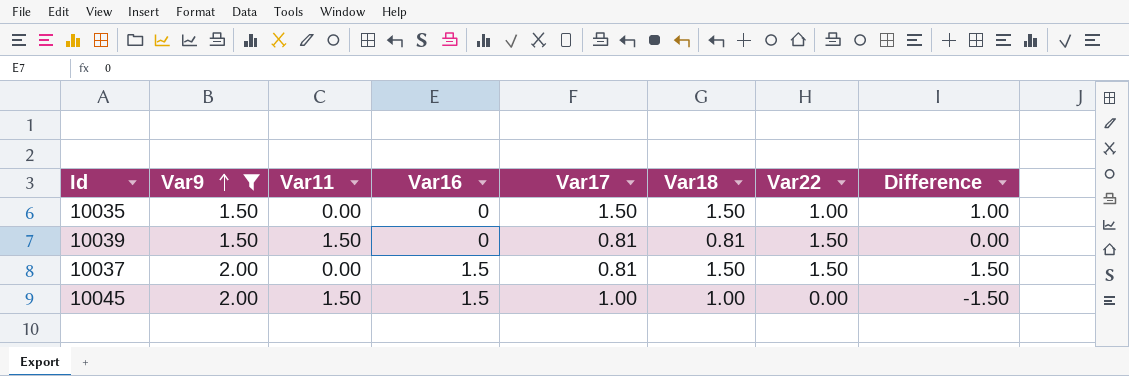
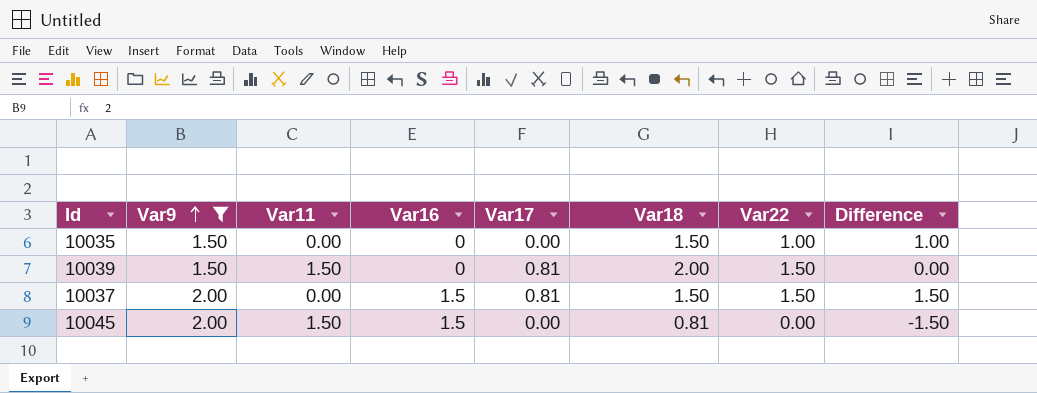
10035 | Var17: 1.50 -> 0.00
10039 | Var18: 0.81 -> 2.00
10045 | Var17: 1.00 -> 0.00
10045 | Var18: 1.00 -> 0.81

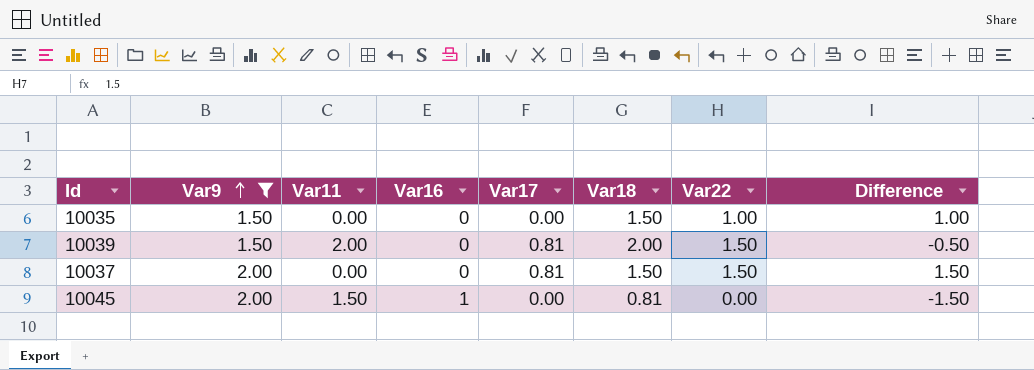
10039 | Var11: 1.50 -> 2.00
10039 | Difference: 0.00 -> -0.50
10037 | Var16: 1.5 -> 0
10045 | Var16: 1.5 -> 1

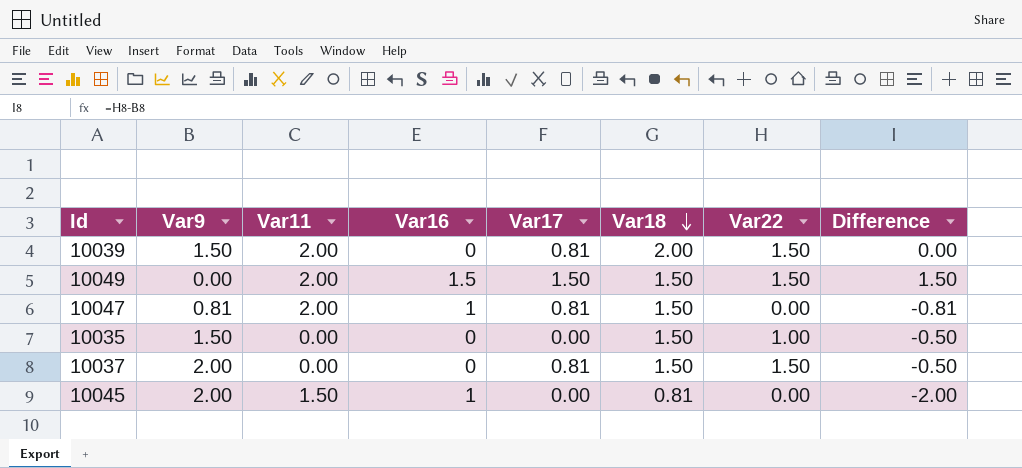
filter: Var9 >= 1.50 -> none
row order: Var9 ascending -> Var18 descending
column Difference | formula: [Var22] - [Var11] -> [Var22] - [Var9]

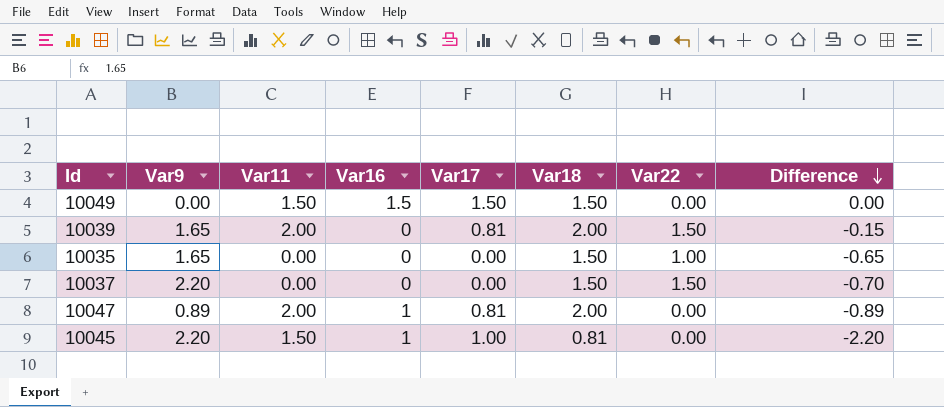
row order: Var18 descending -> Difference descending
10049 | Var11: 2.00 -> 1.50
10049 | Var22: 1.50 -> 0.00
10049 | Difference: 1.50 -> 0.00
10039 | Var9: 1.50 -> 1.65
10039 | Difference: 0.00 -> -0.15
10035 | Var9: 1.50 -> 1.65
10035 | Difference: -0.50 -> -0.65
10037 | Var9: 2.00 -> 2.20
10037 | Var17: 0.81 -> 0.00
10037 | Difference: -0.50 -> -0.70
10047 | Var9: 0.81 -> 0.89
10047 | Var18: 1.50 -> 2.00
10047 | Difference: -0.81 -> -0.89
10045 | Var9: 2.00 -> 2.20
10045 | Var17: 0.00 -> 1.00
10045 | Difference: -2.00 -> -2.20

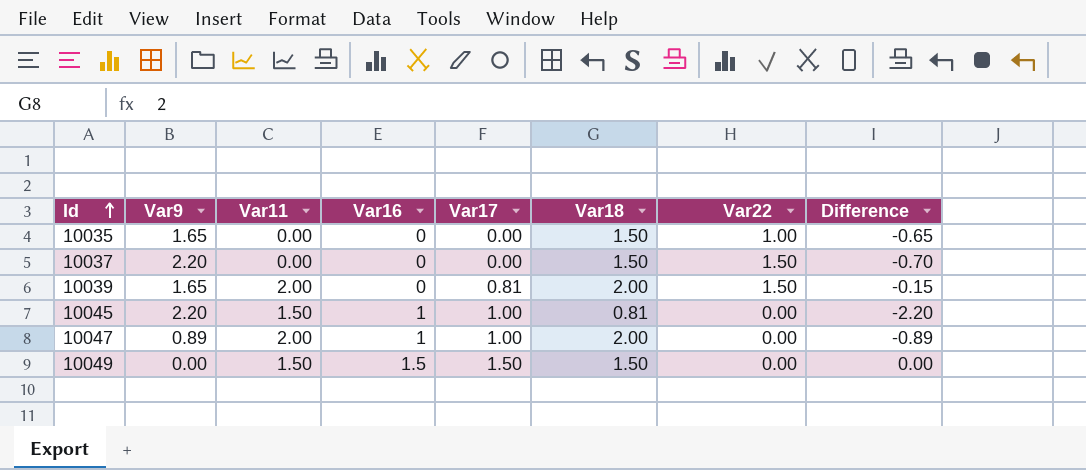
row order: Difference descending -> Id ascending
10047 | Var17: 0.81 -> 1.00

